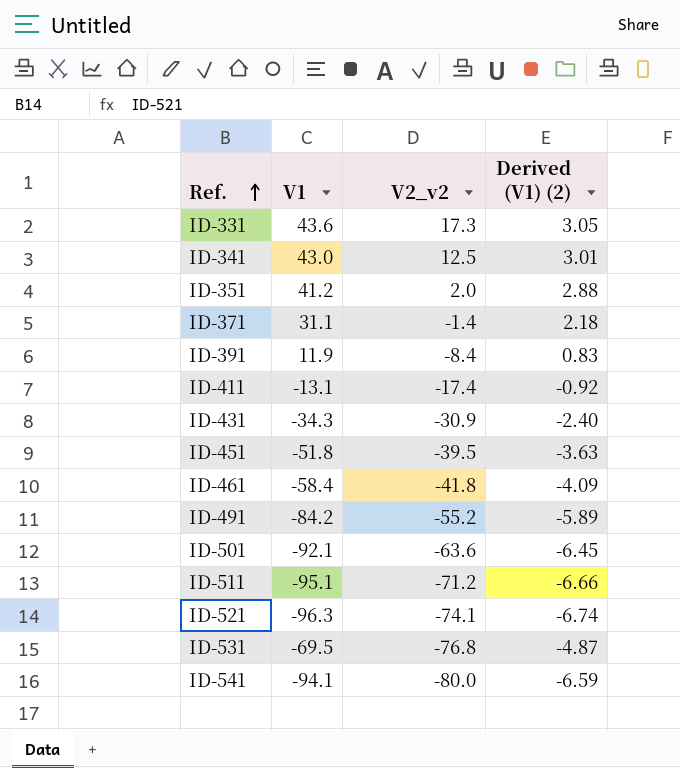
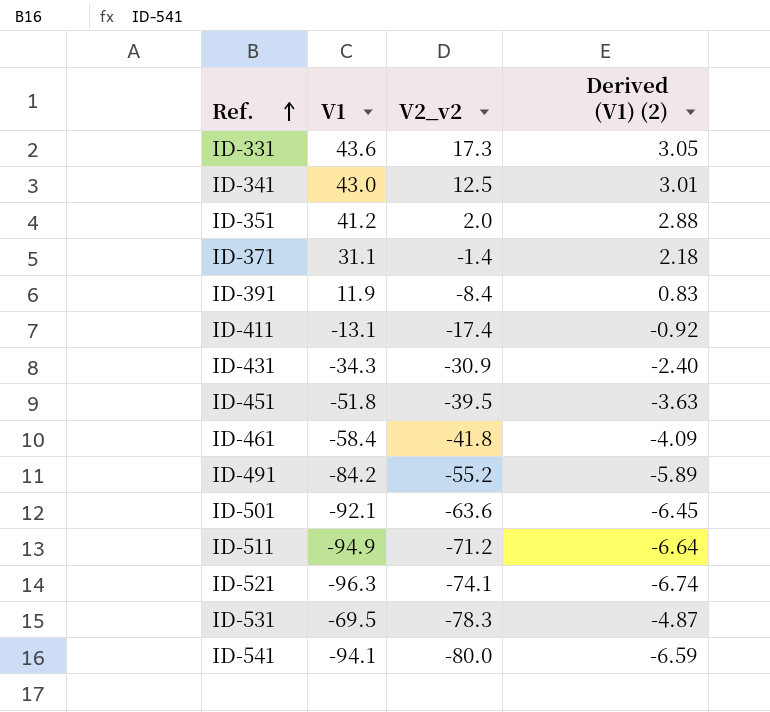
ID-511 | V1: -95.1 -> -94.9
ID-511 | Derived (V1) (2): -6.66 -> -6.64
ID-531 | V2_v2: -76.8 -> -78.3

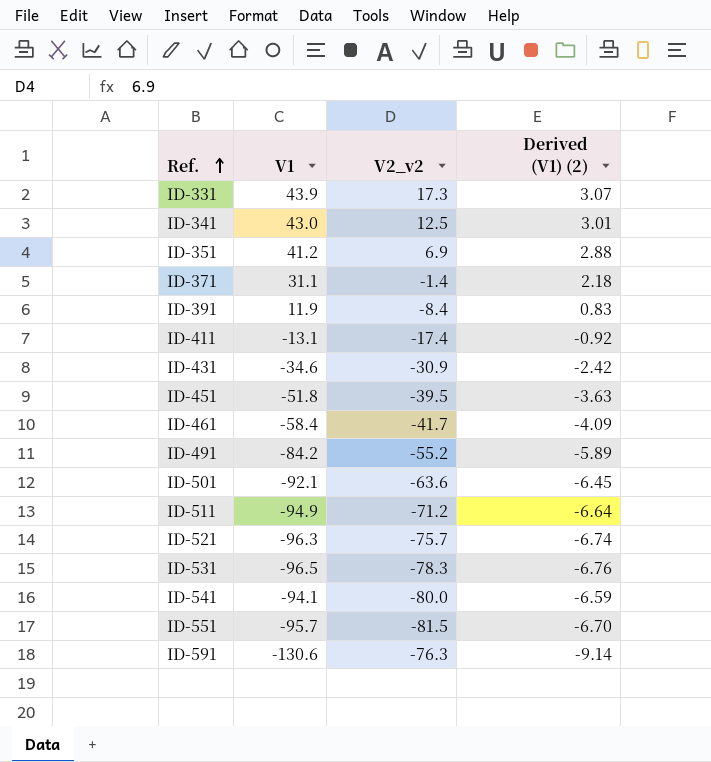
ID-331 | V1: 43.6 -> 43.9
ID-331 | Derived (V1) (2): 3.05 -> 3.07
ID-351 | V2_v2: 2.0 -> 6.9
ID-431 | V1: -34.3 -> -34.6
ID-431 | Derived (V1) (2): -2.40 -> -2.42
ID-461 | V2_v2: -41.8 -> -41.7
ID-521 | V2_v2: -74.1 -> -75.7
ID-531 | V1: -69.5 -> -96.5
ID-531 | Derived (V1) (2): -4.87 -> -6.76
row ID-551: none -> -95.7 | -81.5 | -6.70
row ID-591: none -> -130.6 | -76.3 | -9.14

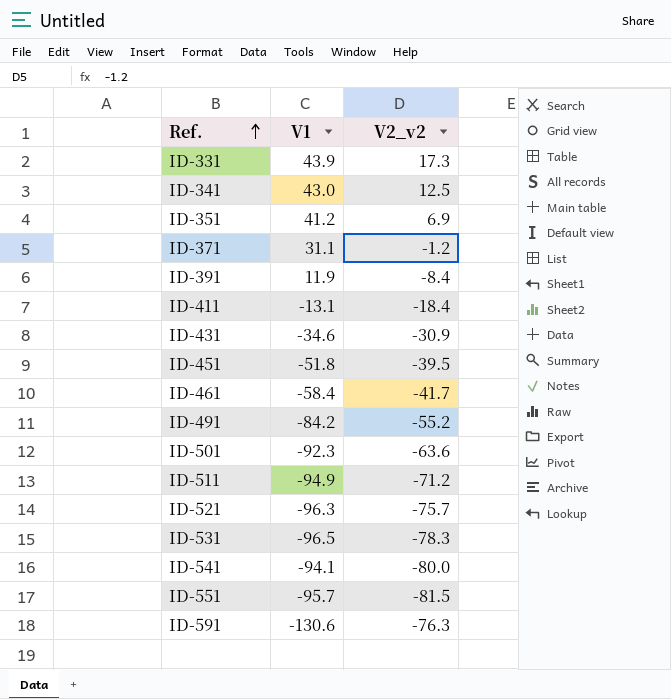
column Derived (V1) (2) | formula: [V1] * 0.07 -> none
ID-371 | V2_v2: -1.4 -> -1.2
ID-411 | V2_v2: -17.4 -> -18.4
ID-501 | V1: -92.1 -> -92.3

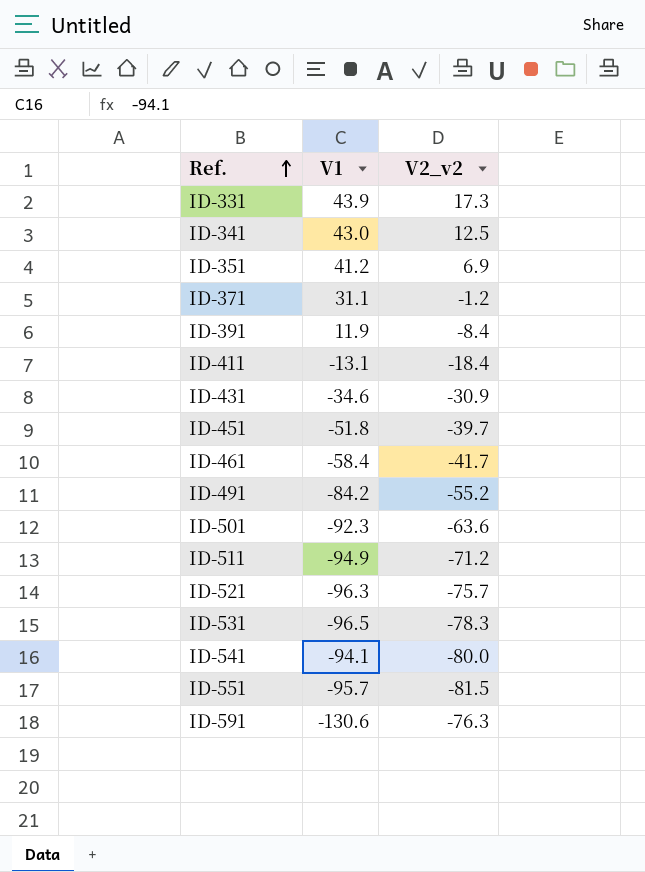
ID-451 | V2_v2: -39.5 -> -39.7

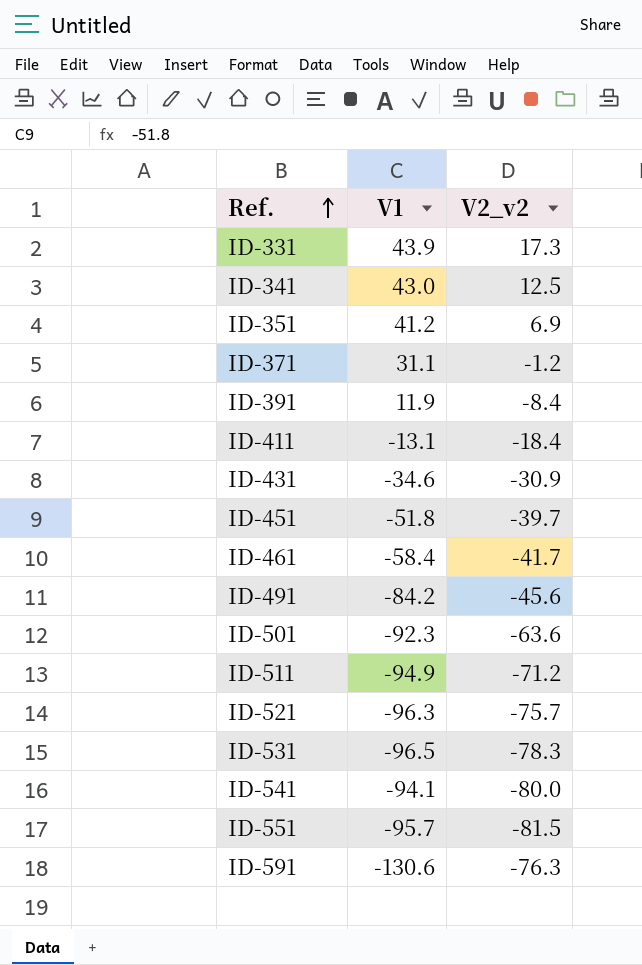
ID-491 | V2_v2: -55.2 -> -45.6

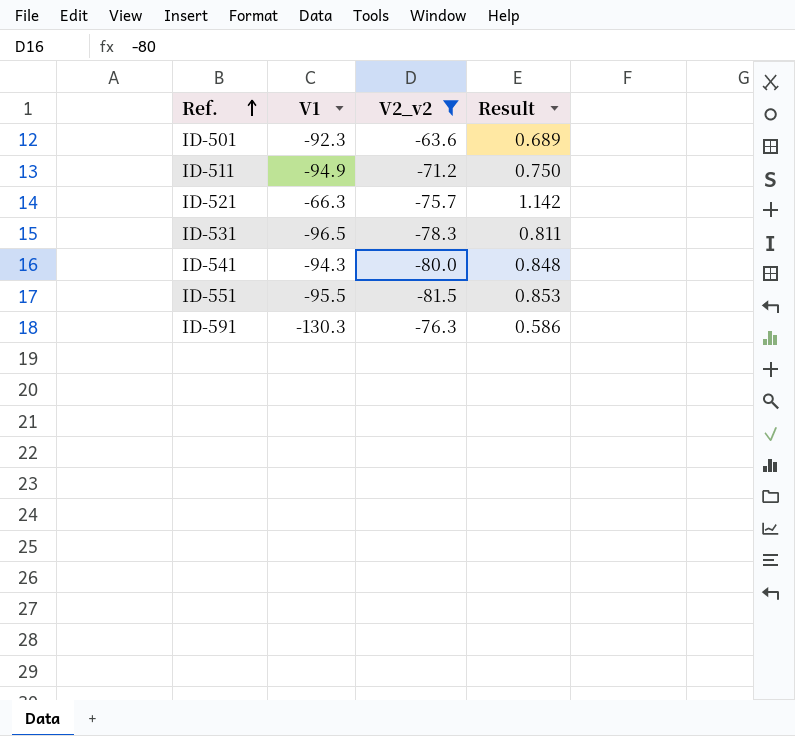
filter: none -> V2_v2 <= -63.6
column Result | formula: none -> [V2_v2] / [V1]
ID-521 | V1: -96.3 -> -66.3
ID-541 | V1: -94.1 -> -94.3
ID-551 | V1: -95.7 -> -95.5
ID-591 | V1: -130.6 -> -130.3

